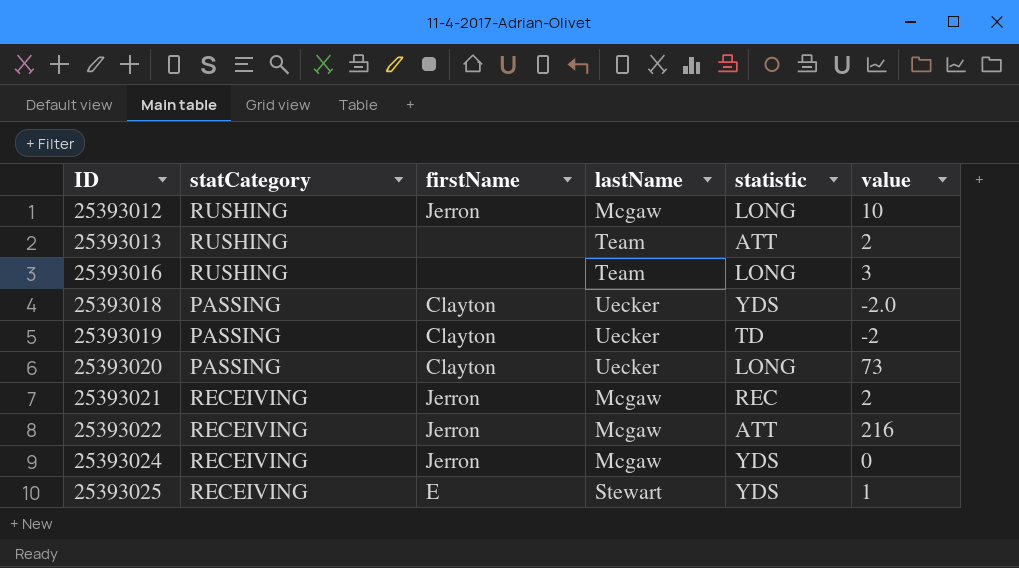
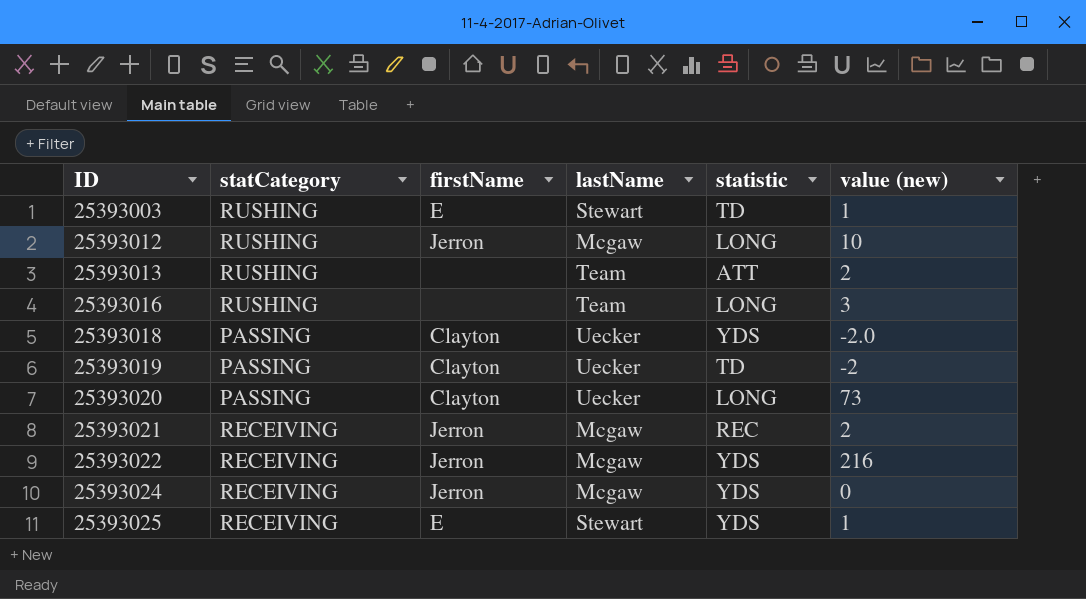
column name: value -> value (new)
row 25393003: none -> RUSHING | E | Stewart | TD | 1
25393022 | statistic: ATT -> YDS

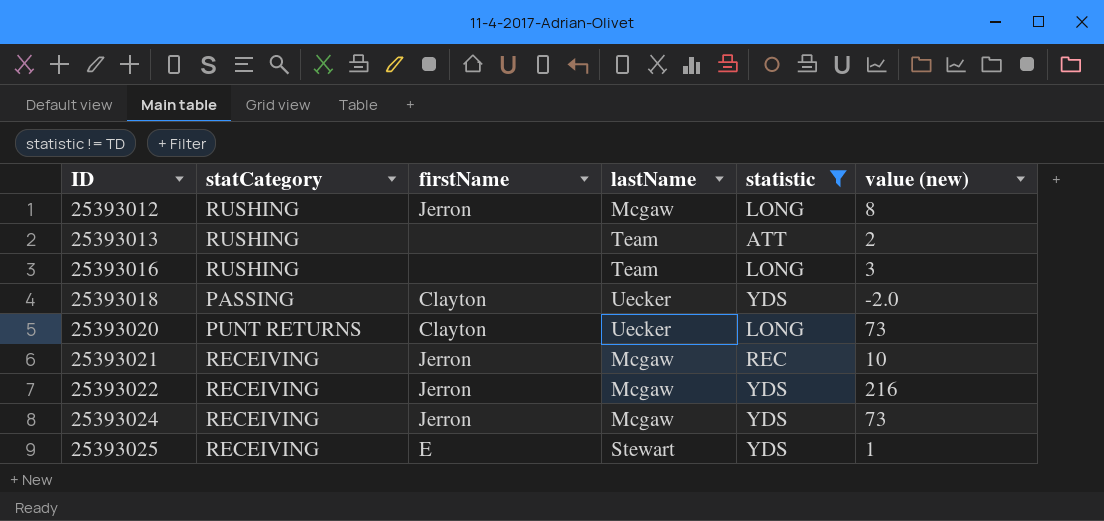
filter: none -> statistic != TD
25393012 | value (new): 10 -> 8
25393020 | statCategory: PASSING -> PUNT RETURNS
25393021 | value (new): 2 -> 10
25393024 | value (new): 0 -> 73

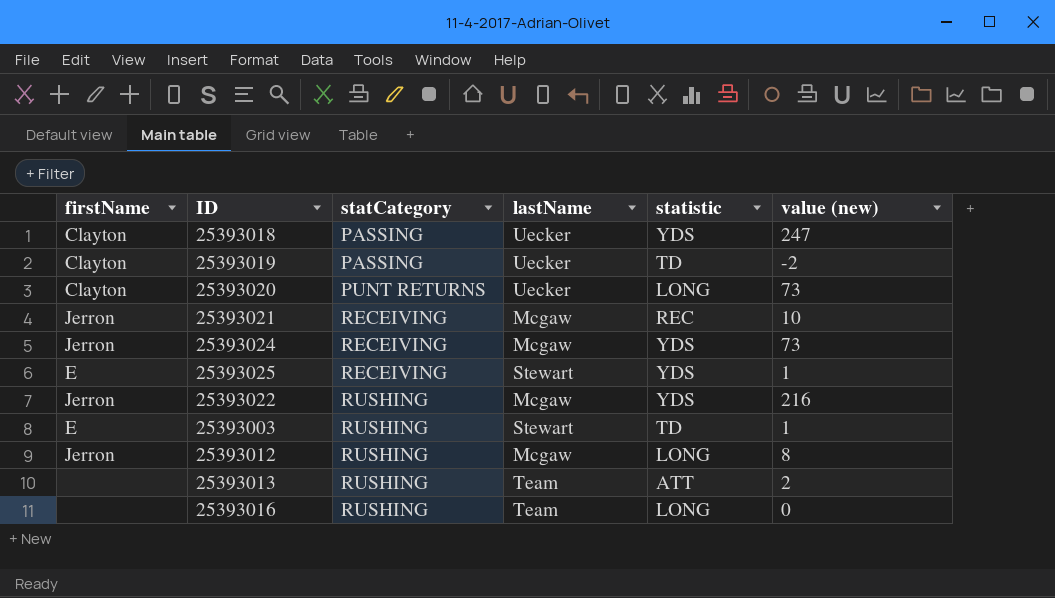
filter: statistic != TD -> none
row order: ID ascending -> statCategory ascending
column firstName | position: 3 -> 1
25393018 | value (new): -2.0 -> 247
25393022 | statCategory: RECEIVING -> RUSHING
25393016 | value (new): 3 -> 0

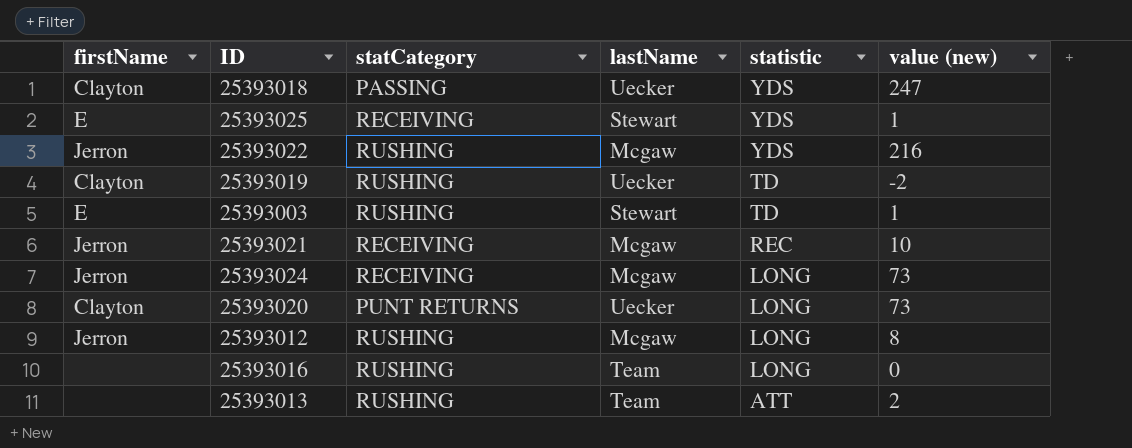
row order: statCategory ascending -> statistic descending
25393019 | statCategory: PASSING -> RUSHING
25393024 | statistic: YDS -> LONG

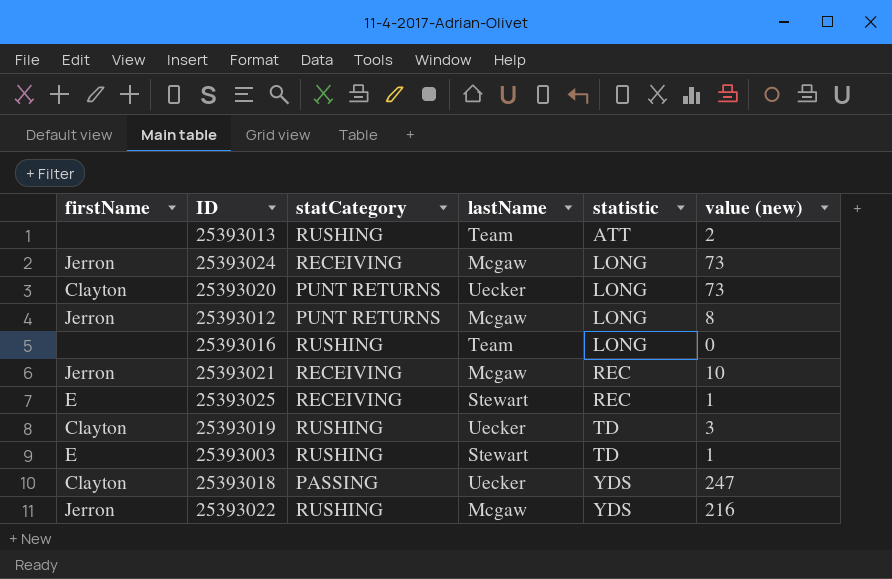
row order: statistic descending -> statistic ascending
25393012 | statCategory: RUSHING -> PUNT RETURNS
25393025 | statistic: YDS -> REC
25393019 | value (new): -2 -> 3

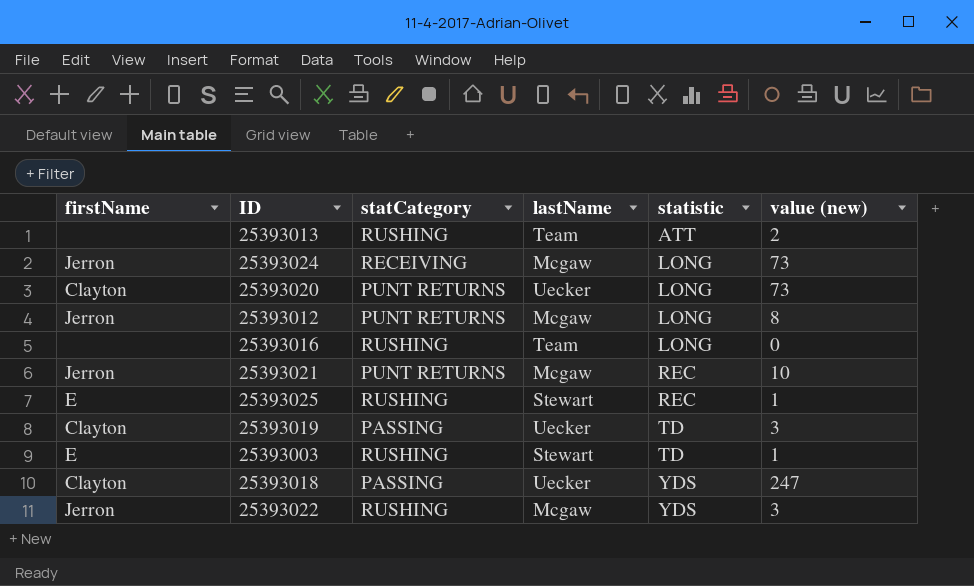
25393021 | statCategory: RECEIVING -> PUNT RETURNS
25393025 | statCategory: RECEIVING -> RUSHING
25393019 | statCategory: RUSHING -> PASSING
25393022 | value (new): 216 -> 3

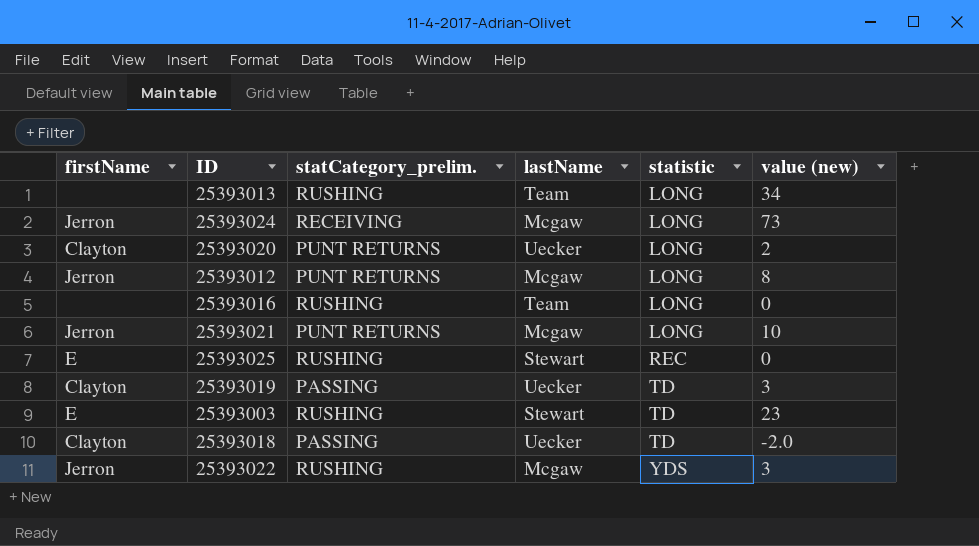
column name: statCategory -> statCategory_prelim.
25393013 | statistic: ATT -> LONG
25393013 | value (new): 2 -> 34
25393020 | value (new): 73 -> 2
25393021 | statistic: REC -> LONG
25393025 | value (new): 1 -> 0
25393003 | value (new): 1 -> 23
25393018 | statistic: YDS -> TD
25393018 | value (new): 247 -> -2.0

